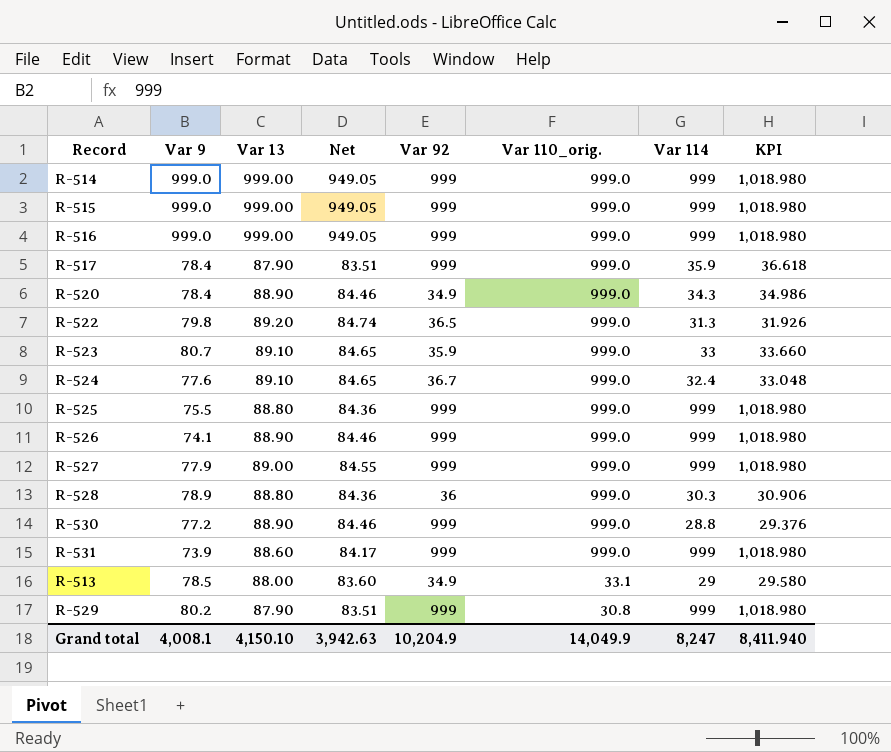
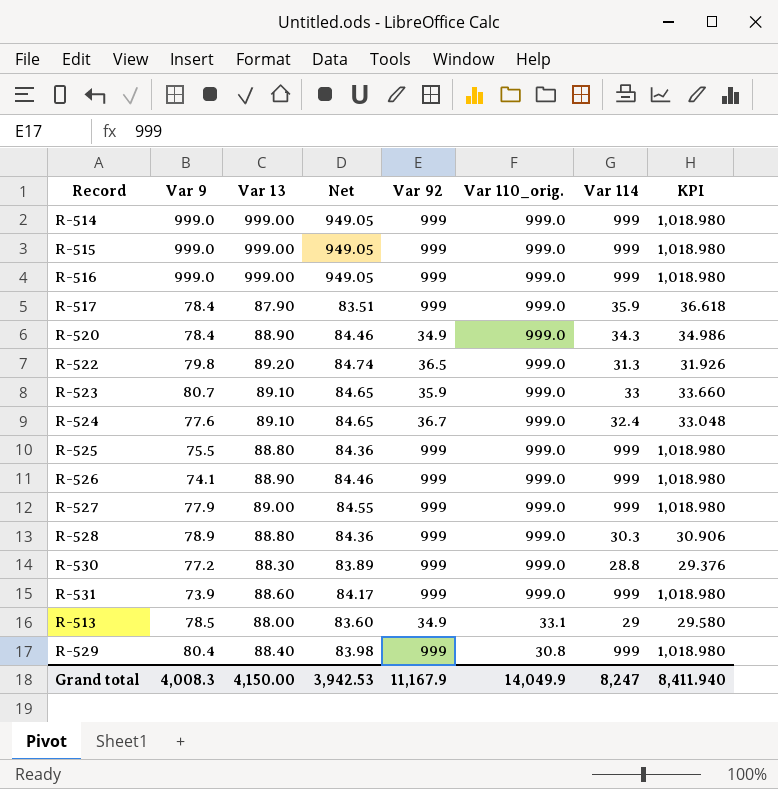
R-528 | Var 92: 36 -> 999
R-530 | Var 13: 88.90 -> 88.30
R-530 | Net: 84.46 -> 83.89
R-529 | Var 9: 80.2 -> 80.4
R-529 | Var 13: 87.90 -> 88.40
R-529 | Net: 83.51 -> 83.98
Grand total | Var 9: 4,008.1 -> 4,008.3
Grand total | Var 13: 4,150.10 -> 4,150.00
Grand total | Net: 3,942.63 -> 3,942.53
Grand total | Var 92: 10,204.9 -> 11,167.9

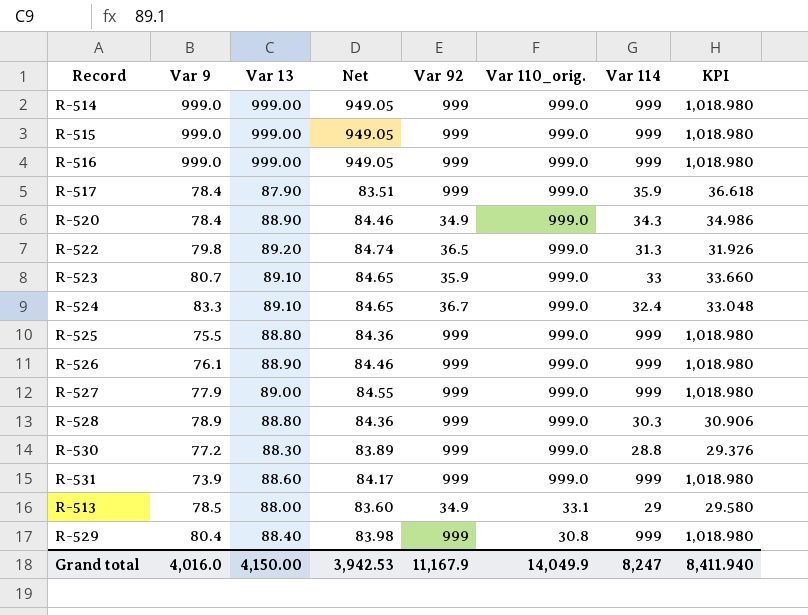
R-524 | Var 9: 77.6 -> 83.3
R-526 | Var 9: 74.1 -> 76.1
Grand total | Var 9: 4,008.3 -> 4,016.0

